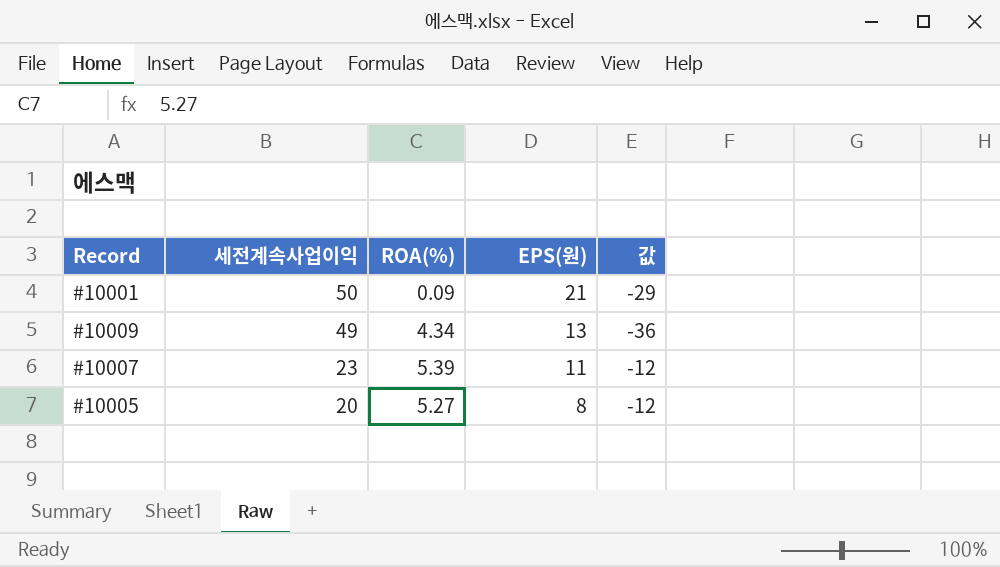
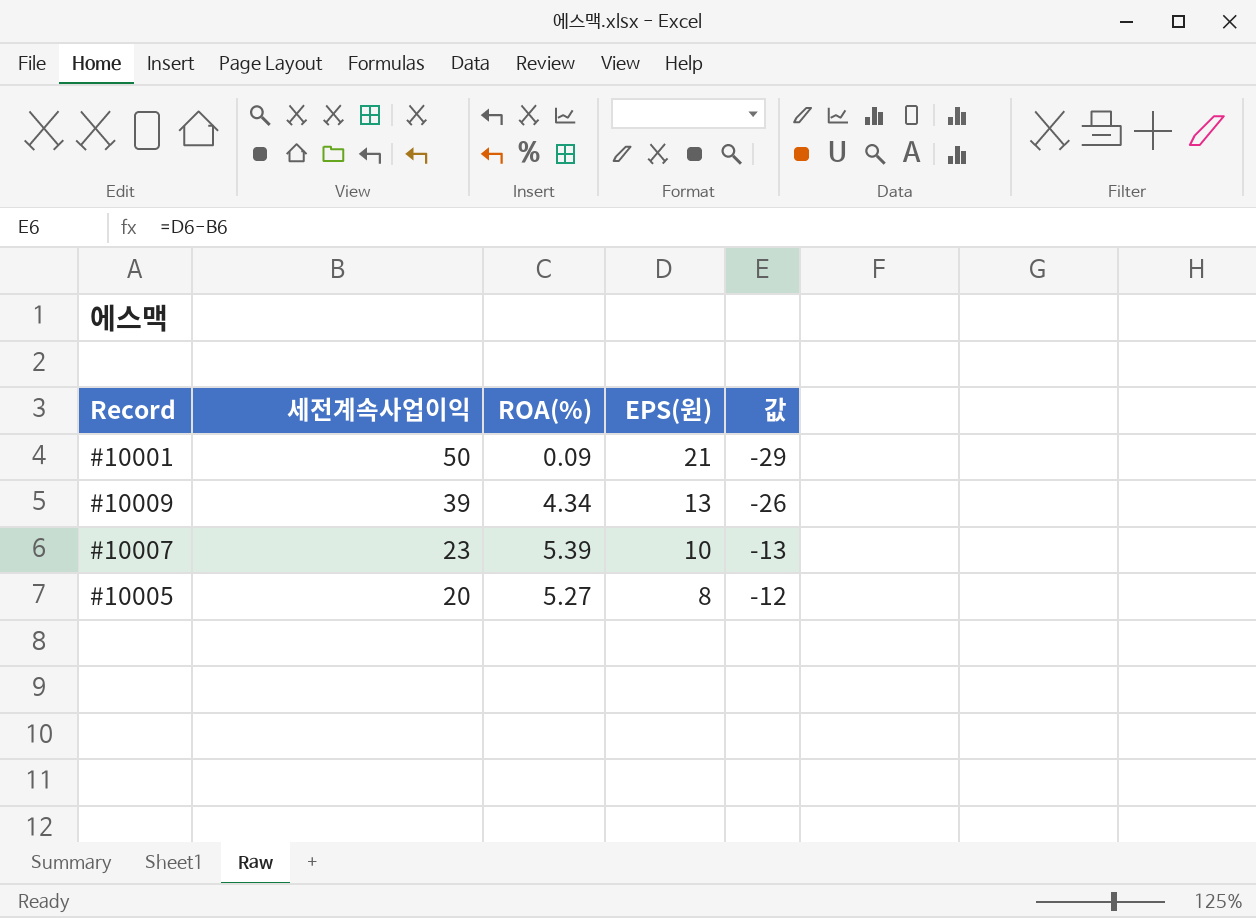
#10009 | 세전계속사업이익: 49 -> 39
#10009 | 값: -36 -> -26
#10007 | EPS(원): 11 -> 10
#10007 | 값: -12 -> -13

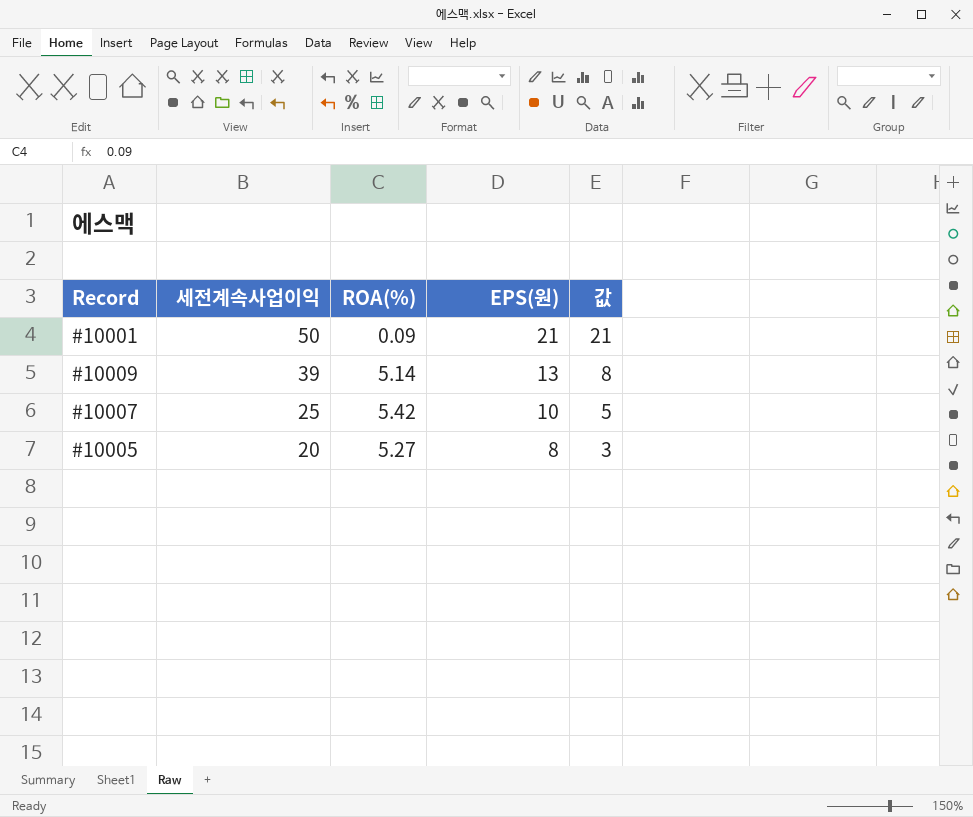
column 값 | formula: [EPS(원)] - [세전계속사업이익] -> [EPS(원)] - [ROA(%)]
#10009 | ROA(%): 4.34 -> 5.14
#10007 | 세전계속사업이익: 23 -> 25
#10007 | ROA(%): 5.39 -> 5.42

